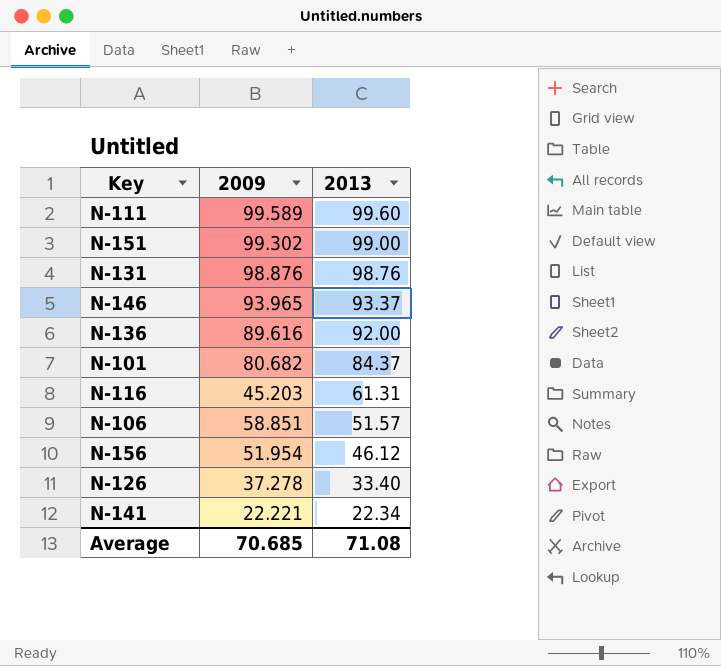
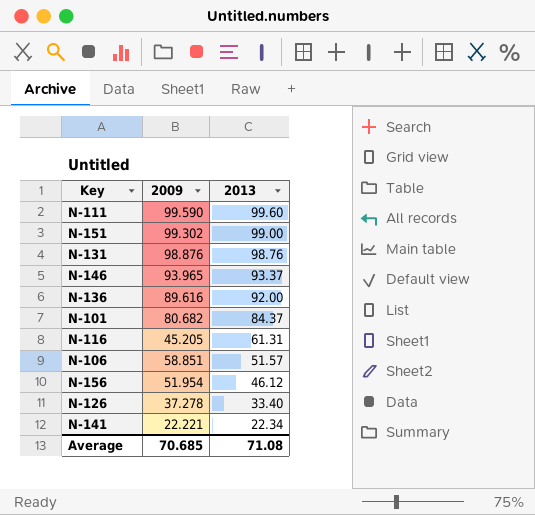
N-111 | 2009: 99.589 -> 99.590
N-116 | 2009: 45.203 -> 45.205

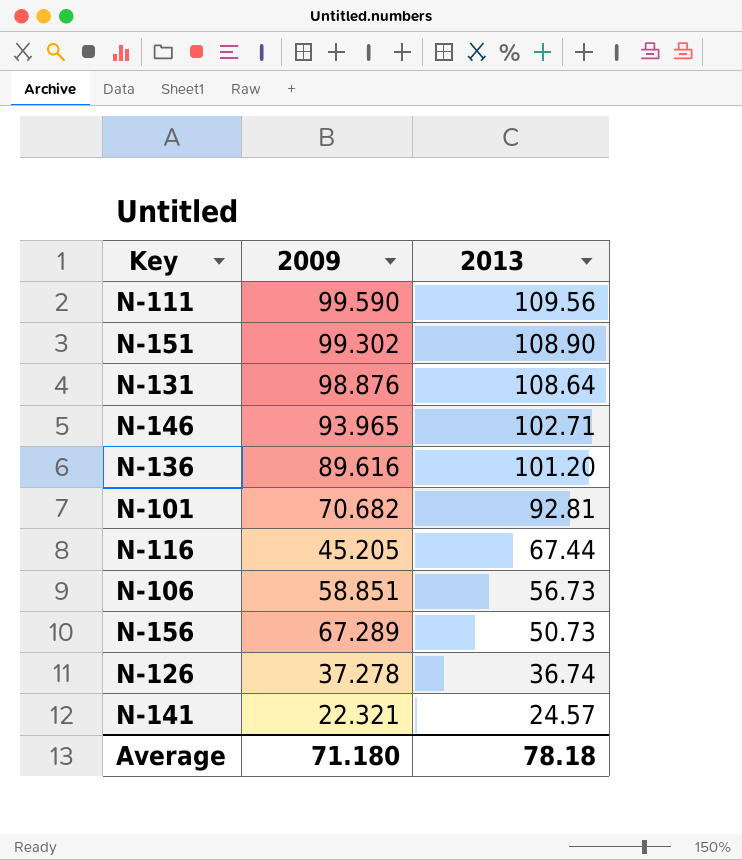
N-111 | 2013: 99.60 -> 109.56
N-151 | 2013: 99.00 -> 108.90
N-131 | 2013: 98.76 -> 108.64
N-146 | 2013: 93.37 -> 102.71
N-136 | 2013: 92.00 -> 101.20
N-101 | 2009: 80.682 -> 70.682
N-101 | 2013: 84.37 -> 92.81
N-116 | 2013: 61.31 -> 67.44
N-106 | 2013: 51.57 -> 56.73
N-156 | 2009: 51.954 -> 67.289
N-156 | 2013: 46.12 -> 50.73
N-126 | 2013: 33.40 -> 36.74
N-141 | 2009: 22.221 -> 22.321
N-141 | 2013: 22.34 -> 24.57
Average | 2009: 70.685 -> 71.180
Average | 2013: 71.08 -> 78.18

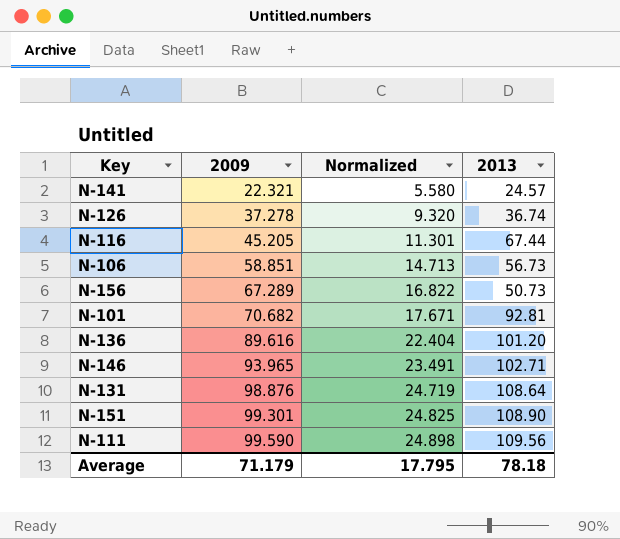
row order: 2013 descending -> 2009 ascending
column Normalized | formula: none -> [2009] * 0.25
N-151 | 2009: 99.302 -> 99.301
Average | 2009: 71.180 -> 71.179

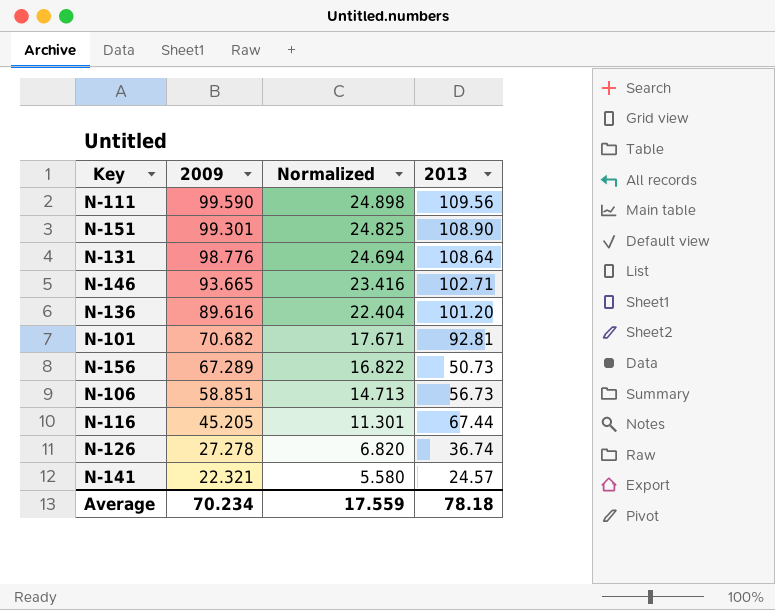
row order: 2009 ascending -> 2009 descending
N-131 | 2009: 98.876 -> 98.776
N-131 | Normalized: 24.719 -> 24.694
N-146 | 2009: 93.965 -> 93.665
N-146 | Normalized: 23.491 -> 23.416
N-126 | 2009: 37.278 -> 27.278
N-126 | Normalized: 9.320 -> 6.820
Average | 2009: 71.179 -> 70.234
Average | Normalized: 17.795 -> 17.559

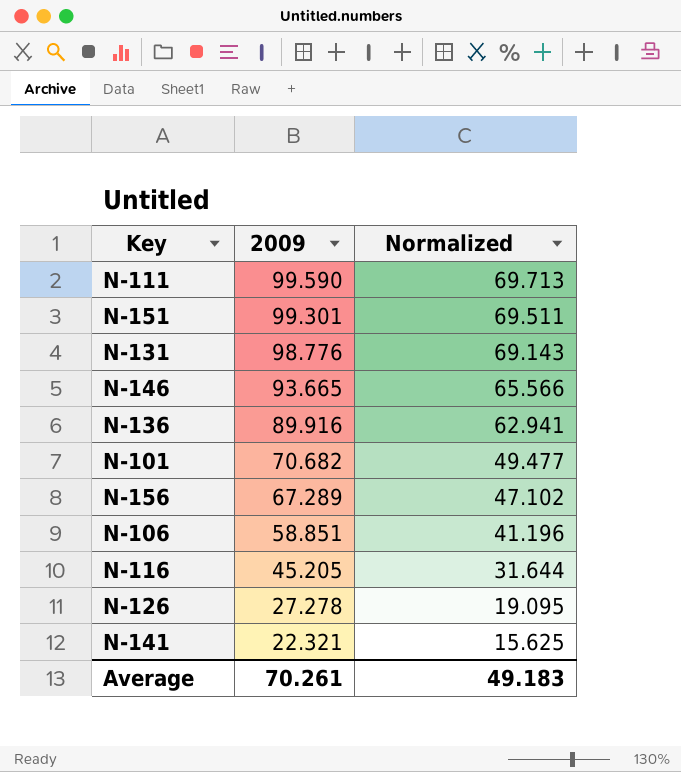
column 2013 | position: 4 -> none
column Normalized | formula: [2009] * 0.25 -> [2009] * 0.7
N-136 | 2009: 89.616 -> 89.916
Average | 2009: 70.234 -> 70.261
Average | Normalized: 17.559 -> 49.183

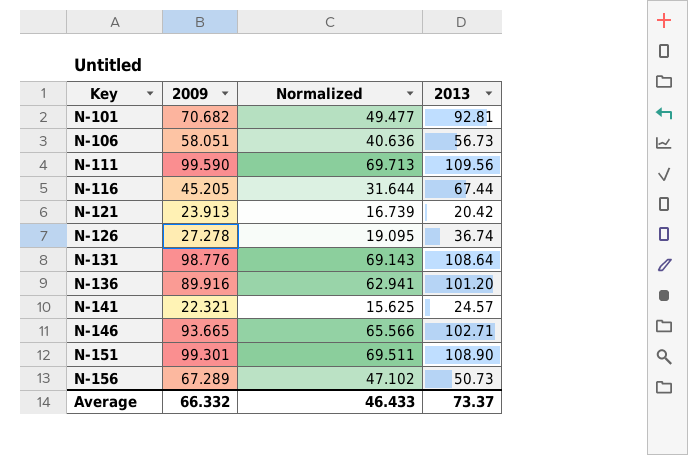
row order: 2009 descending -> Key ascending
column 2013 | position: none -> 4
N-106 | 2009: 58.851 -> 58.051
N-106 | Normalized: 41.196 -> 40.636
row N-121: none -> 23.913 | 16.739 | 20.42
Average | 2009: 70.261 -> 66.332
Average | Normalized: 49.183 -> 46.433

